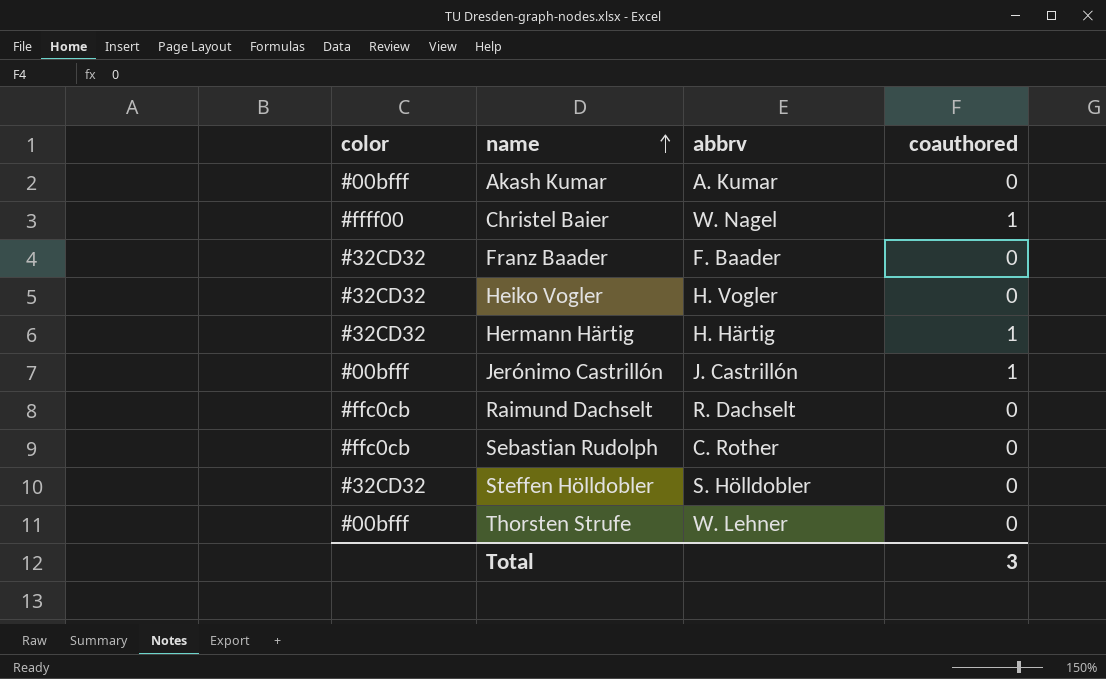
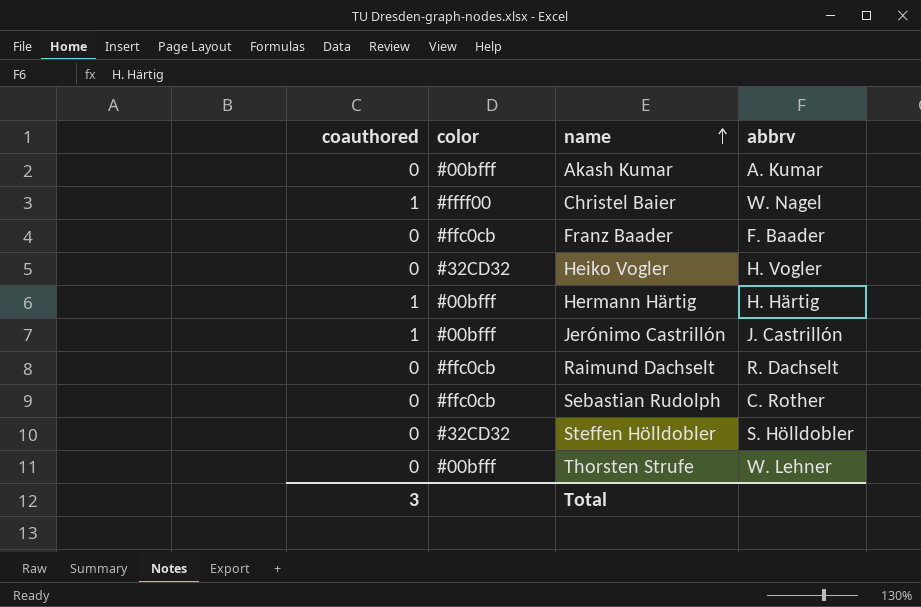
column coauthored | position: 4 -> 1
Franz Baader | color: #32CD32 -> #ffc0cb
Hermann Härtig | color: #32CD32 -> #00bfff

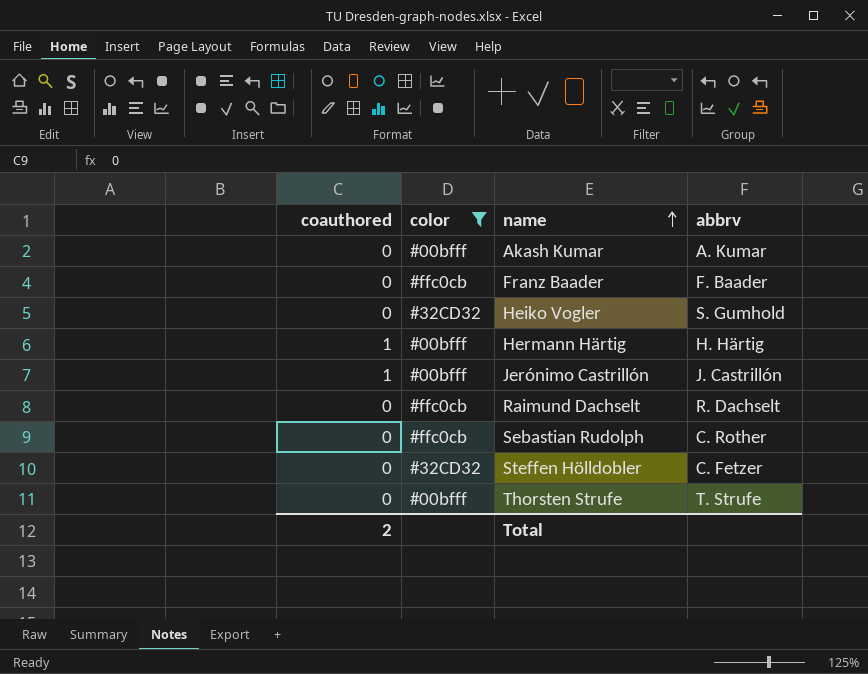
filter: none -> color != #ffff00
Heiko Vogler | abbrv: H. Vogler -> S. Gumhold
Steffen Hölldobler | abbrv: S. Hölldobler -> C. Fetzer
Thorsten Strufe | abbrv: W. Lehner -> T. Strufe
Total | coauthored: 3 -> 2

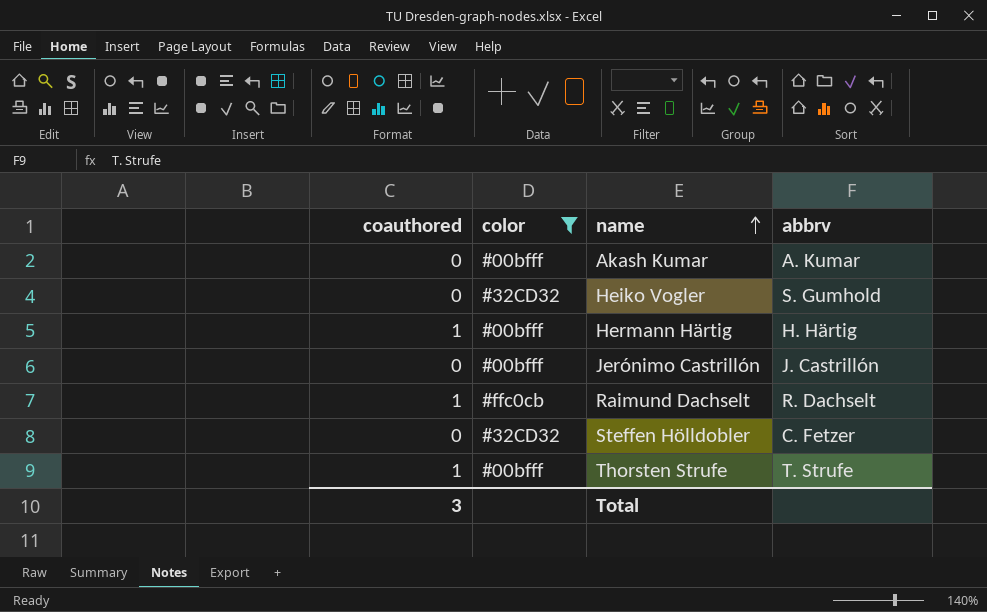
row Franz Baader: 0 | #ffc0cb | F. Baader -> none
row Sebastian Rudolph: 0 | #ffc0cb | C. Rother -> none
Jerónimo Castrillón | coauthored: 1 -> 0
Raimund Dachselt | coauthored: 0 -> 1
Thorsten Strufe | coauthored: 0 -> 1
Total | coauthored: 2 -> 3

